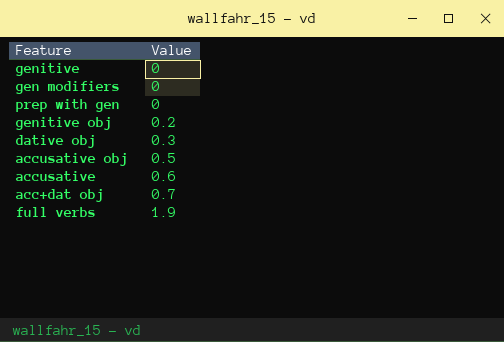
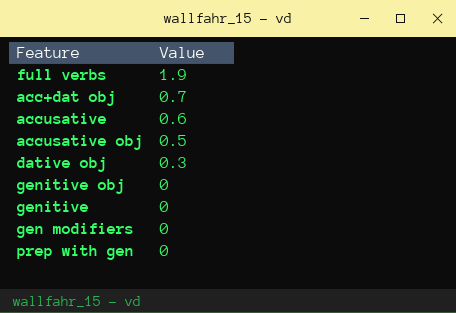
row order: Value ascending -> Value descending
genitive obj | Value: 0.2 -> 0

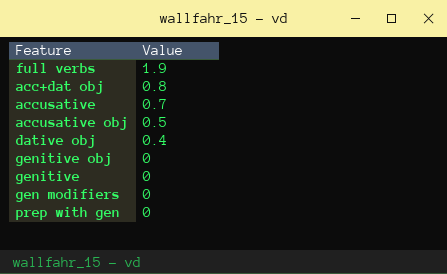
acc+dat obj | Value: 0.7 -> 0.8
accusative | Value: 0.6 -> 0.7
dative obj | Value: 0.3 -> 0.4

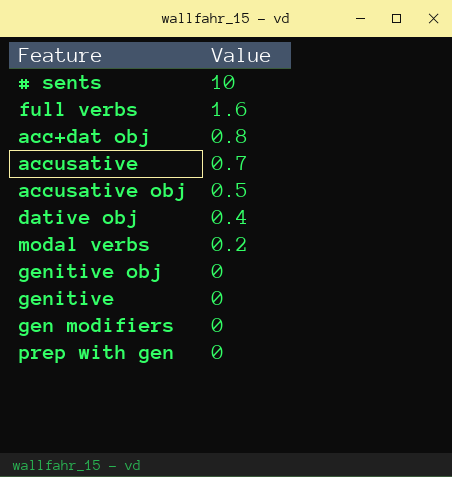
row # sents: none -> 10
full verbs | Value: 1.9 -> 1.6
row modal verbs: none -> 0.2

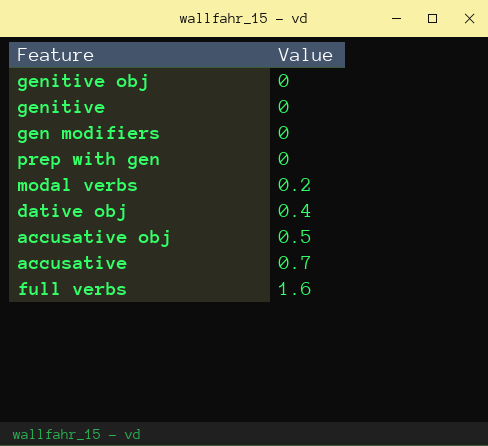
row order: Value descending -> Value ascending
row # sents: 10 -> none
row acc+dat obj: 0.8 -> none

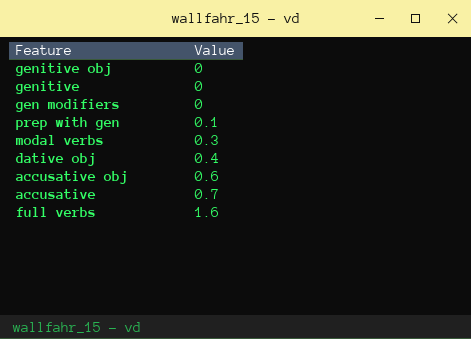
prep with gen | Value: 0 -> 0.1
modal verbs | Value: 0.2 -> 0.3
accusative obj | Value: 0.5 -> 0.6

